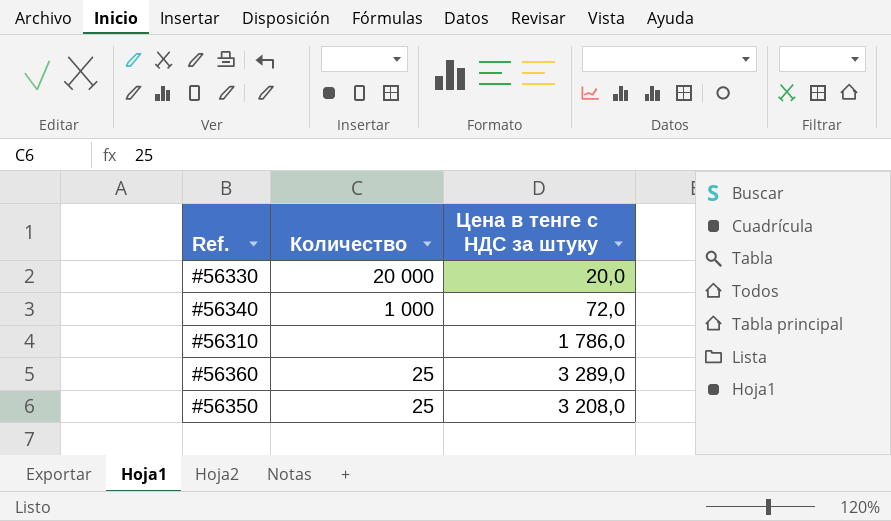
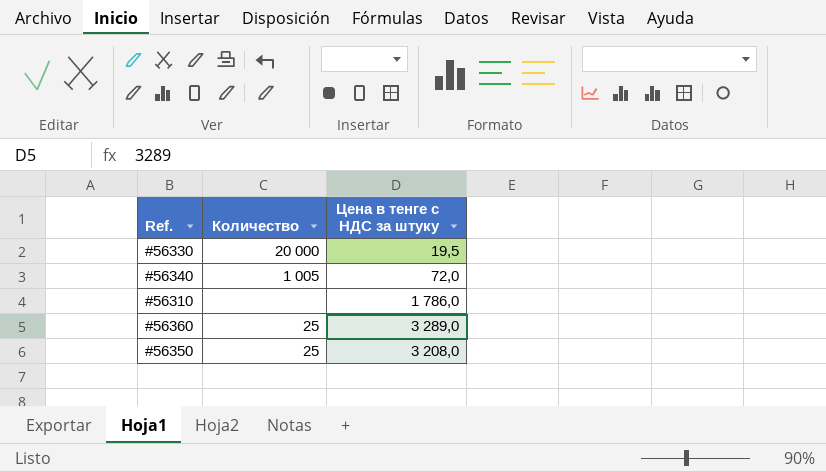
#56330 | Цена в тенге с НДС за штуку: 20,0 -> 19,5
#56340 | Количество: 1 000 -> 1 005

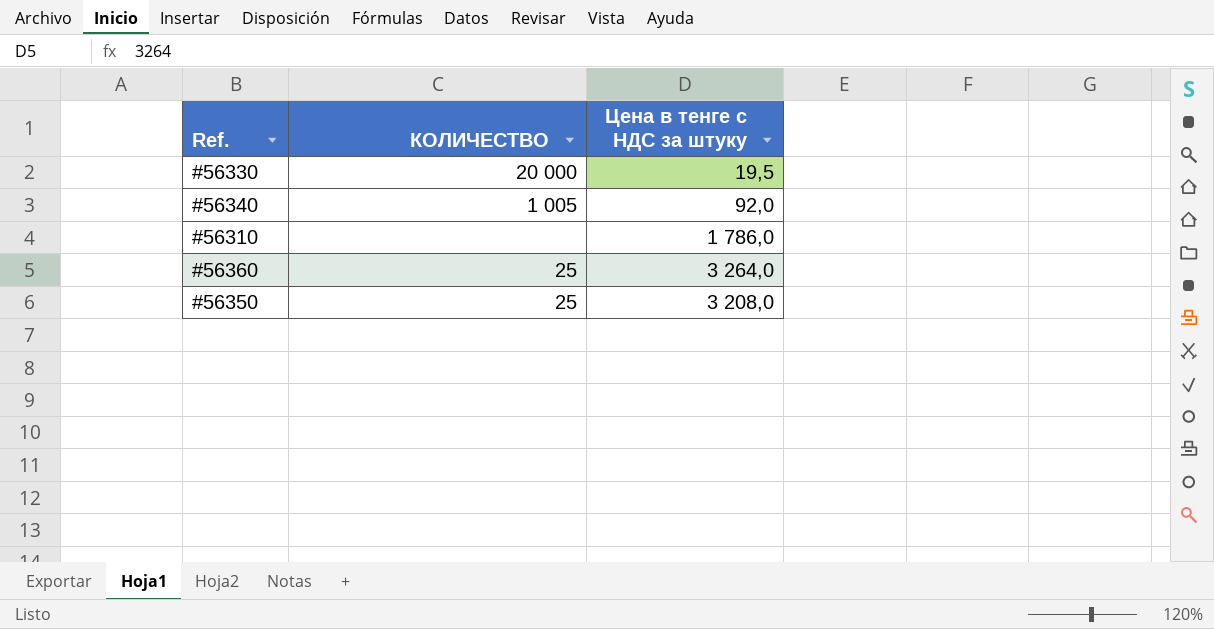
column name: Количество -> КОЛИЧЕСТВО
#56340 | Цена в тенге с НДС за штуку: 72,0 -> 92,0
#56360 | Цена в тенге с НДС за штуку: 3 289,0 -> 3 264,0

